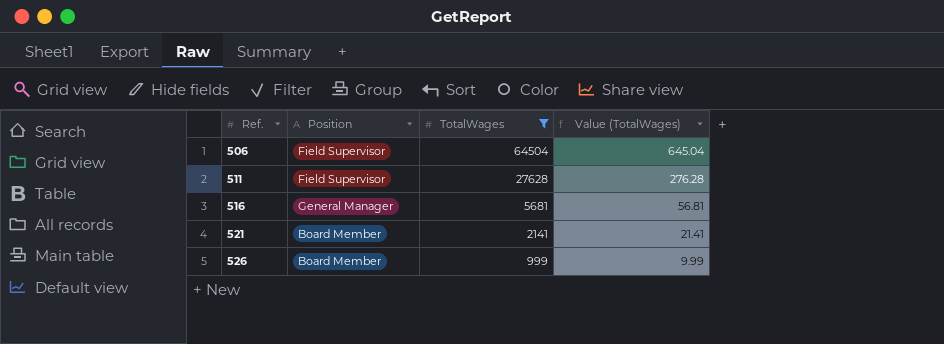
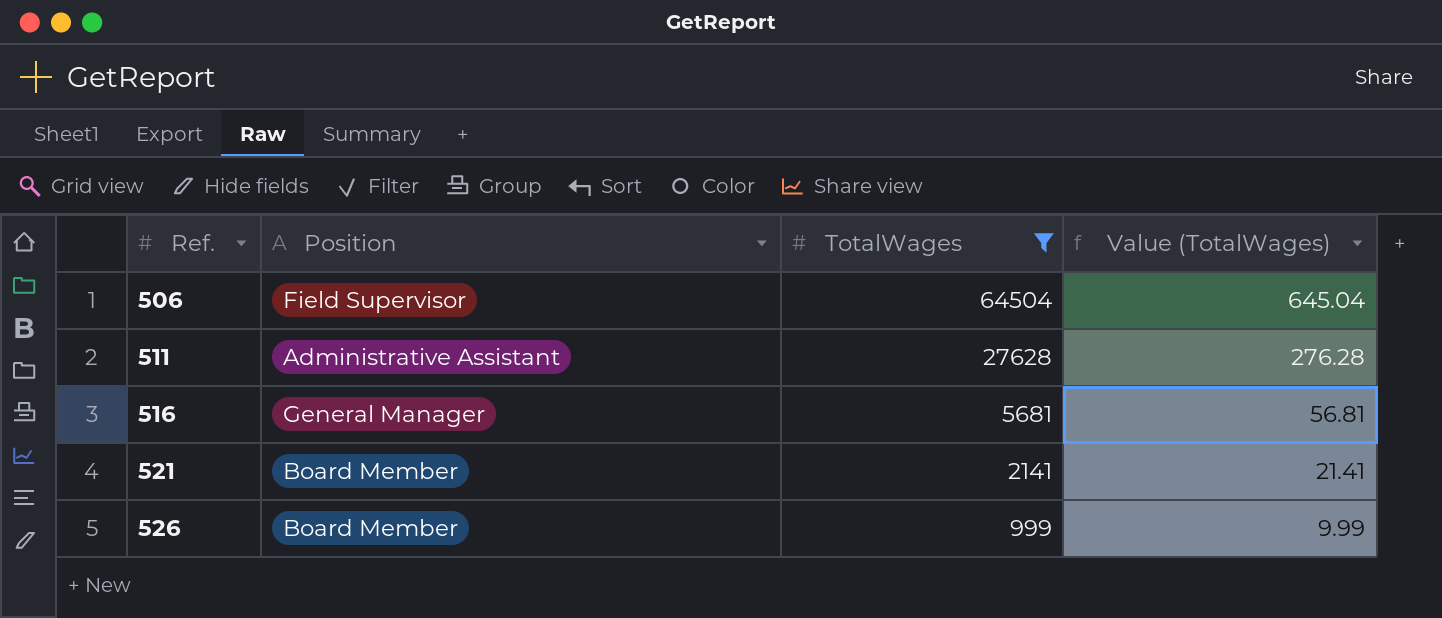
511 | Position: Field Supervisor -> Administrative Assistant

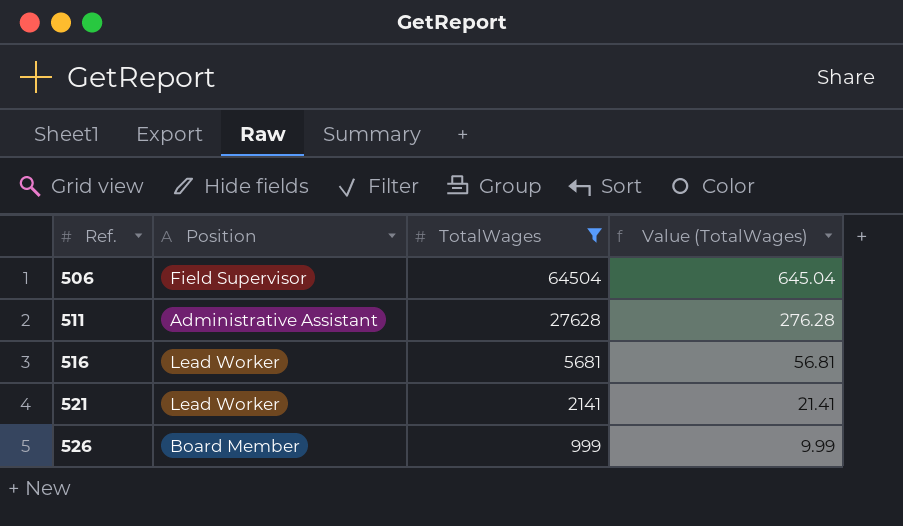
516 | Position: General Manager -> Lead Worker
521 | Position: Board Member -> Lead Worker

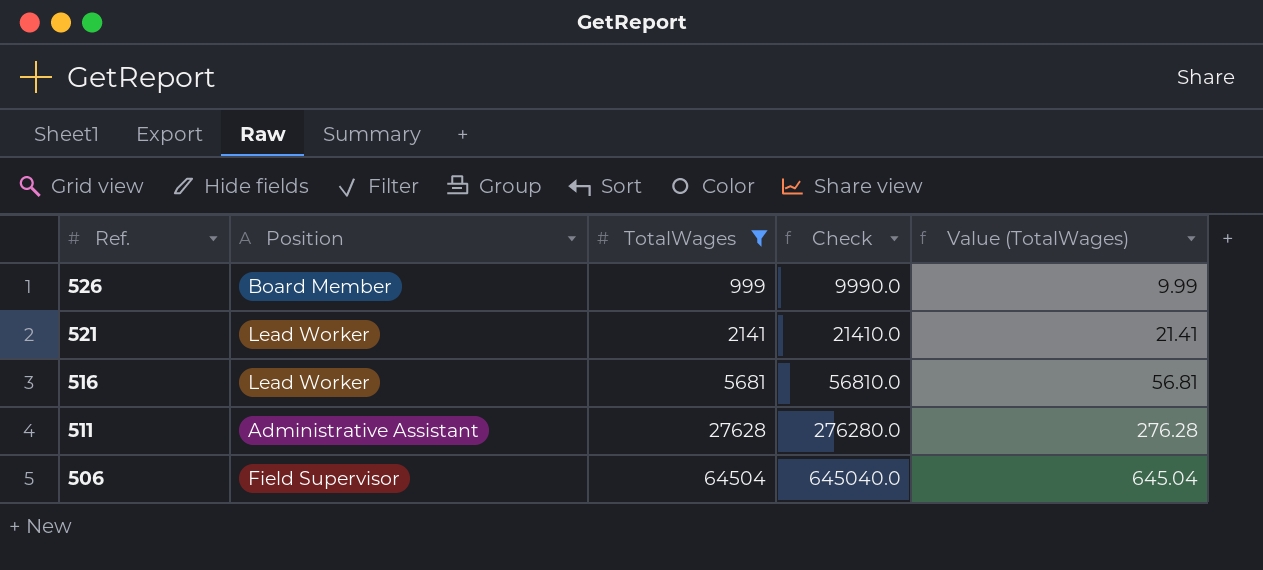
row order: Ref. ascending -> Ref. descending
column Check | formula: none -> [TotalWages] * 10

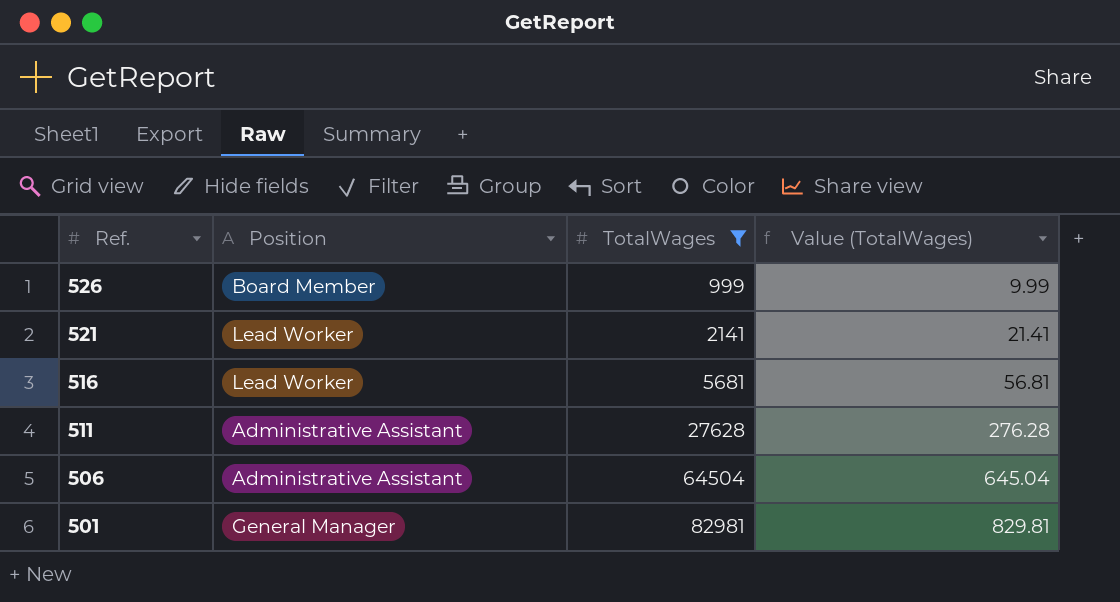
column Check | formula: [TotalWages] * 10 -> none
506 | Position: Field Supervisor -> Administrative Assistant
row 501: none -> General Manager | 82981 | 829.81

